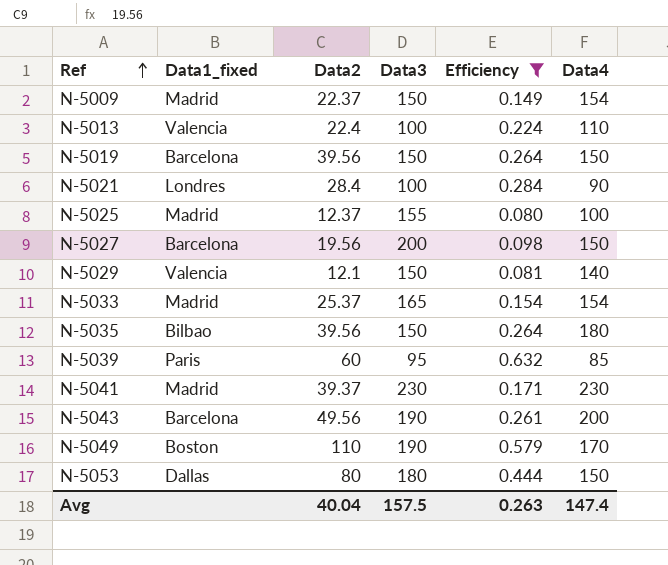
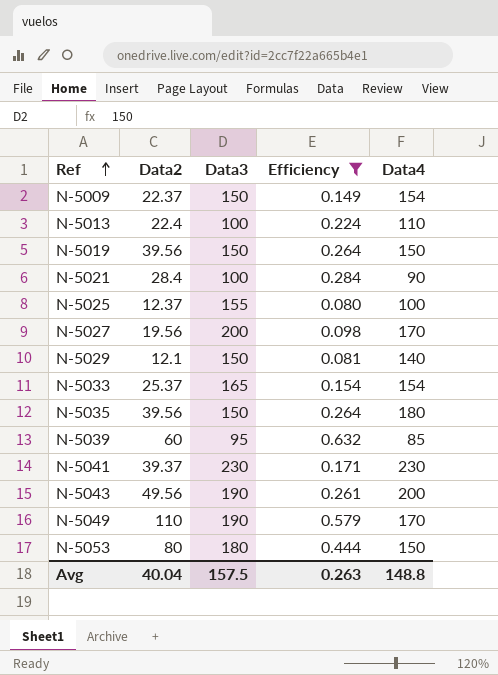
column Data1_fixed | position: 2 -> none
N-5027 | Data4: 150 -> 170
Avg | Data4: 147.4 -> 148.8

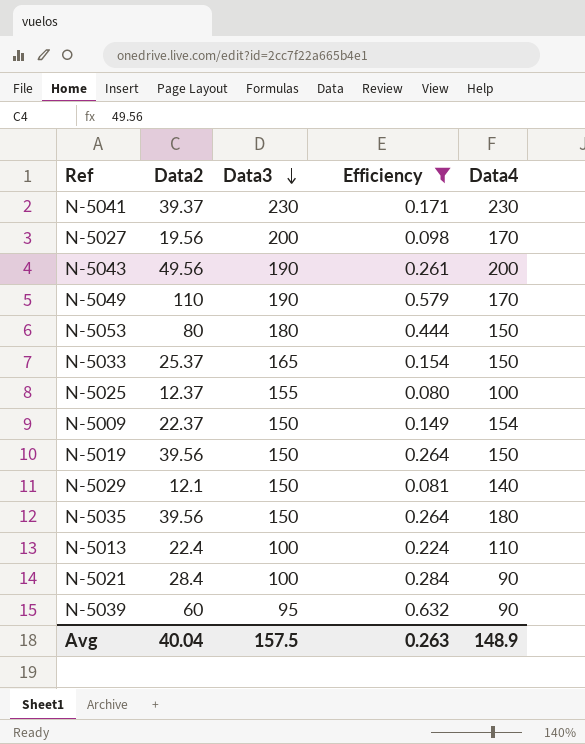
row order: Ref ascending -> Data3 descending
N-5033 | Data4: 154 -> 150
N-5039 | Data4: 85 -> 90
Avg | Data4: 148.8 -> 148.9

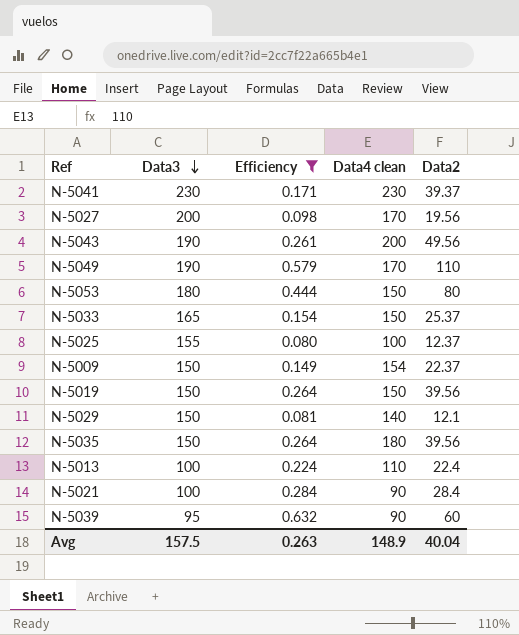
column name: Data4 -> Data4 clean
column Data2 | position: 2 -> 5

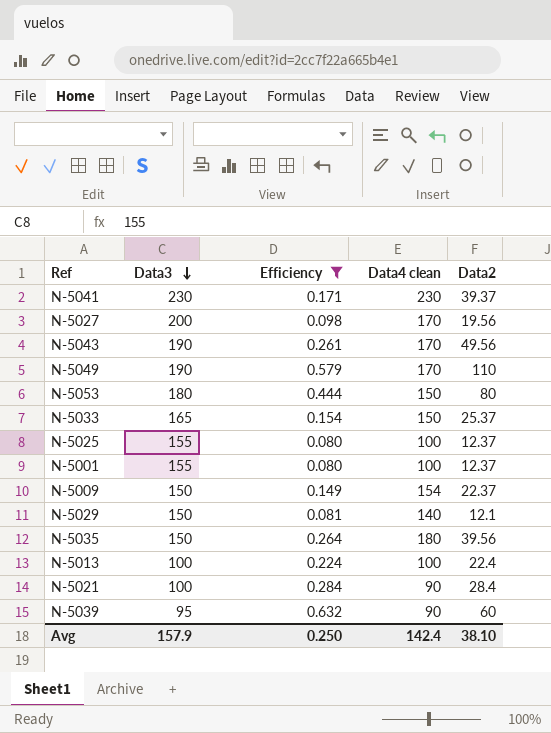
row N-5019: 150 | 0.264 | 150 | 39.56 -> none
N-5043 | Data4 clean: 200 -> 170
row N-5001: none -> 155 | 0.080 | 100 | 12.37
N-5013 | Data4 clean: 110 -> 100
Avg | Data3: 157.5 -> 157.9
Avg | Efficiency: 0.263 -> 0.250
Avg | Data4 clean: 148.9 -> 142.4
Avg | Data2: 40.04 -> 38.10

